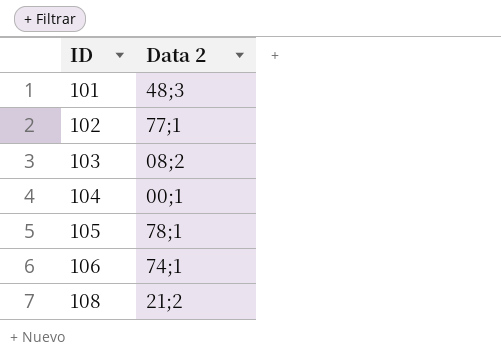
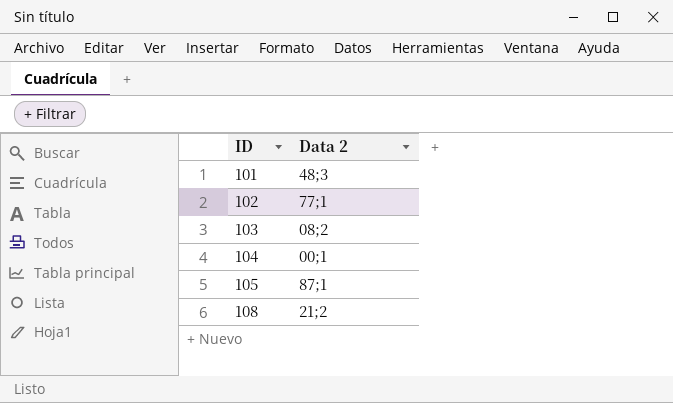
row 106: 74;1 -> none
105 | Data 2: 78;1 -> 87;1

